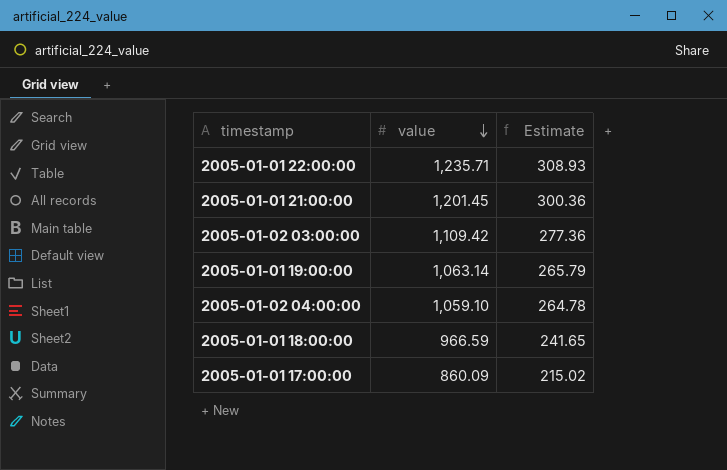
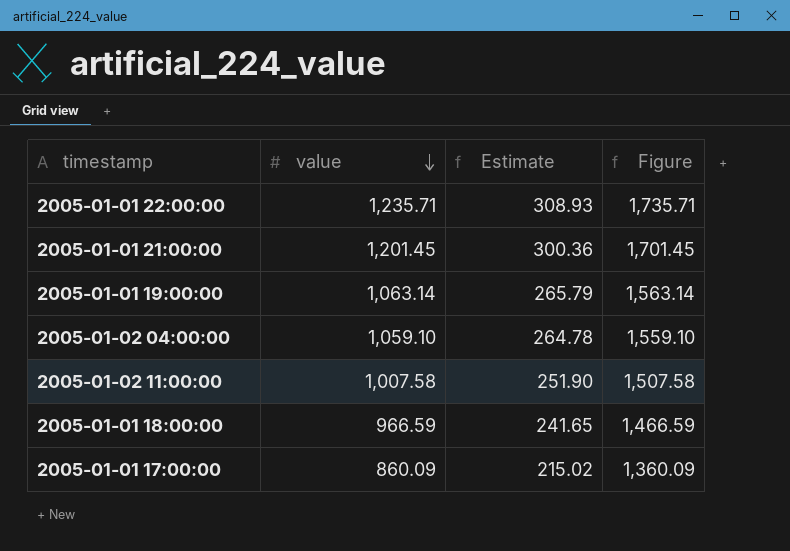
column Figure | formula: none -> [value] + 500
row 2005-01-02 03:00:00: 1,109.42 | 277.36 -> none
row 2005-01-02 11:00:00: none -> 1,007.58 | 251.90 | 1,507.58

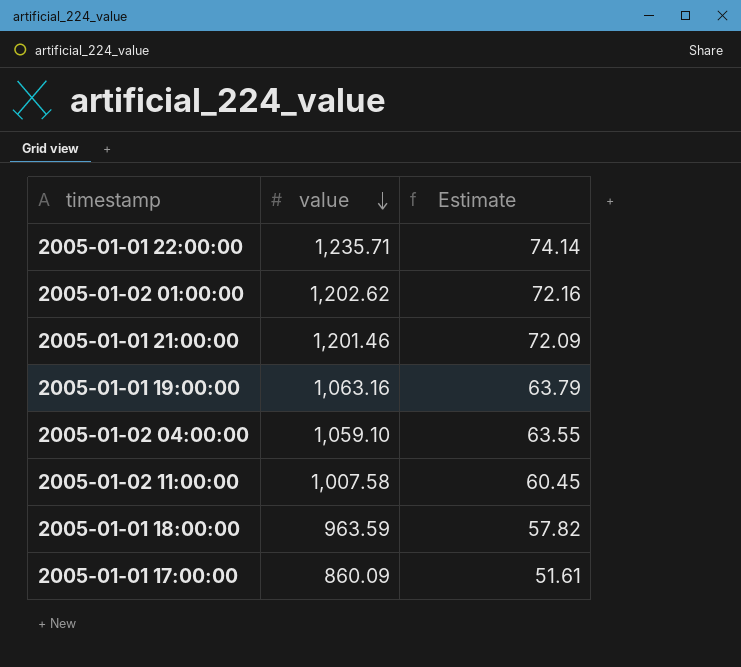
column Figure | formula: [value] + 500 -> none
column Estimate | formula: [value] * 0.25 -> [value] * 0.06
row 2005-01-02 01:00:00: none -> 1,202.62 | 72.16
2005-01-01 21:00:00 | value: 1,201.45 -> 1,201.46
2005-01-01 19:00:00 | value: 1,063.14 -> 1,063.16
2005-01-01 18:00:00 | value: 966.59 -> 963.59

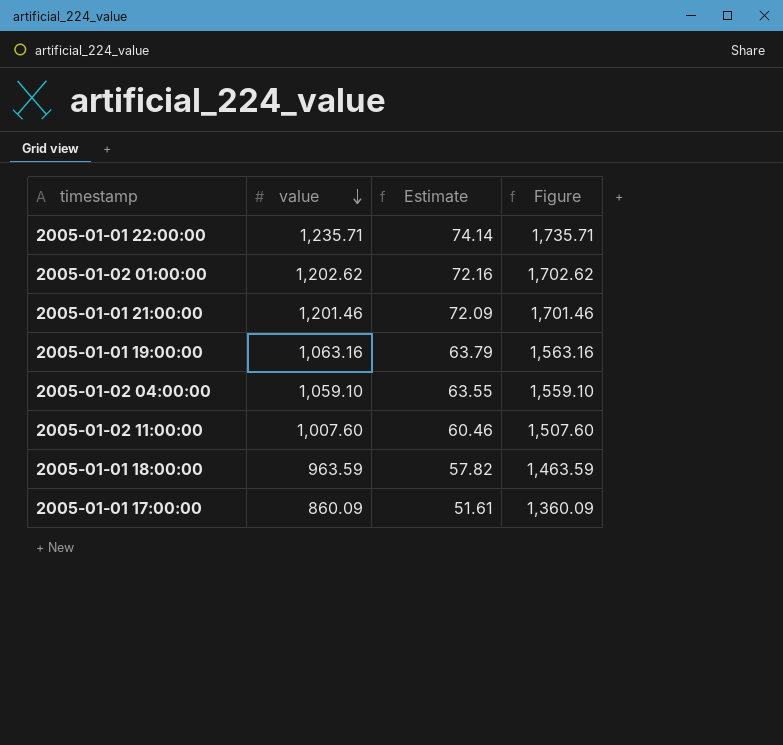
column Figure | formula: none -> [value] + 500
2005-01-02 11:00:00 | value: 1,007.58 -> 1,007.60
2005-01-02 11:00:00 | Estimate: 60.45 -> 60.46

